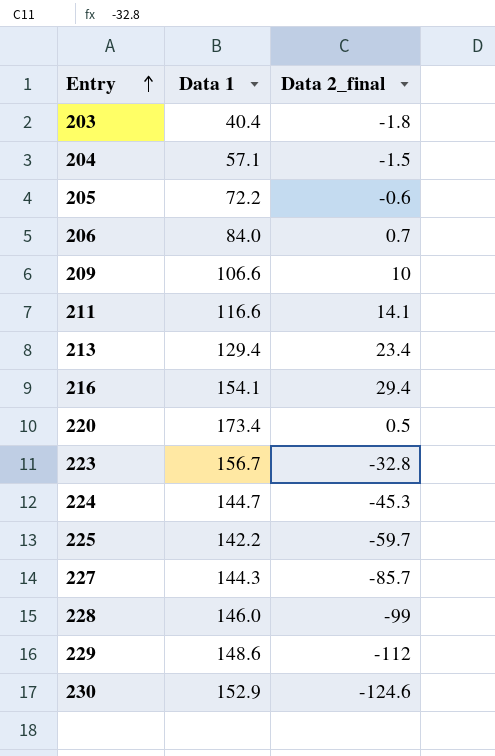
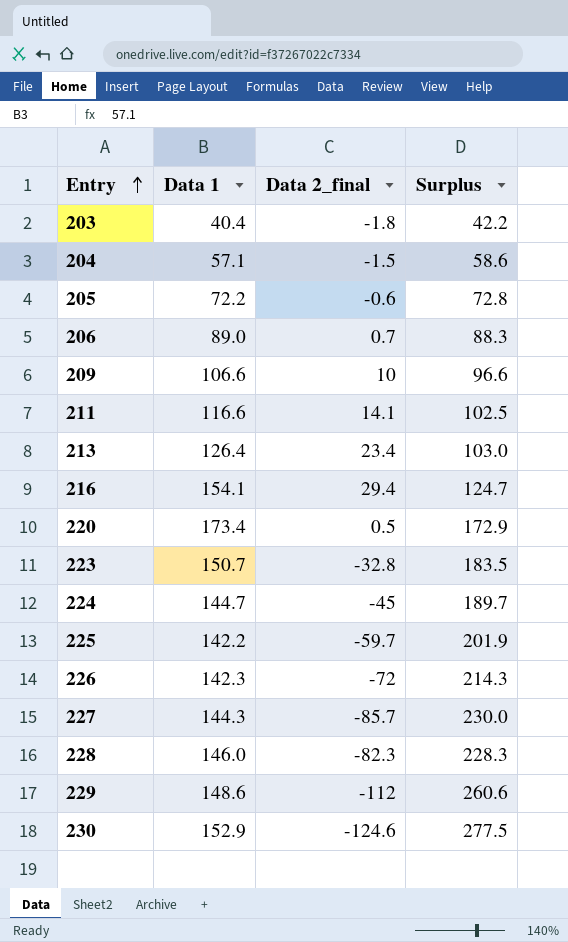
column Surplus | formula: none -> [Data 1] - [Data 2_final]
206 | Data 1: 84.0 -> 89.0
213 | Data 1: 129.4 -> 126.4
223 | Data 1: 156.7 -> 150.7
224 | Data 2_final: -45.3 -> -45
row 226: none -> 142.3 | -72 | 214.3
228 | Data 2_final: -99 -> -82.3

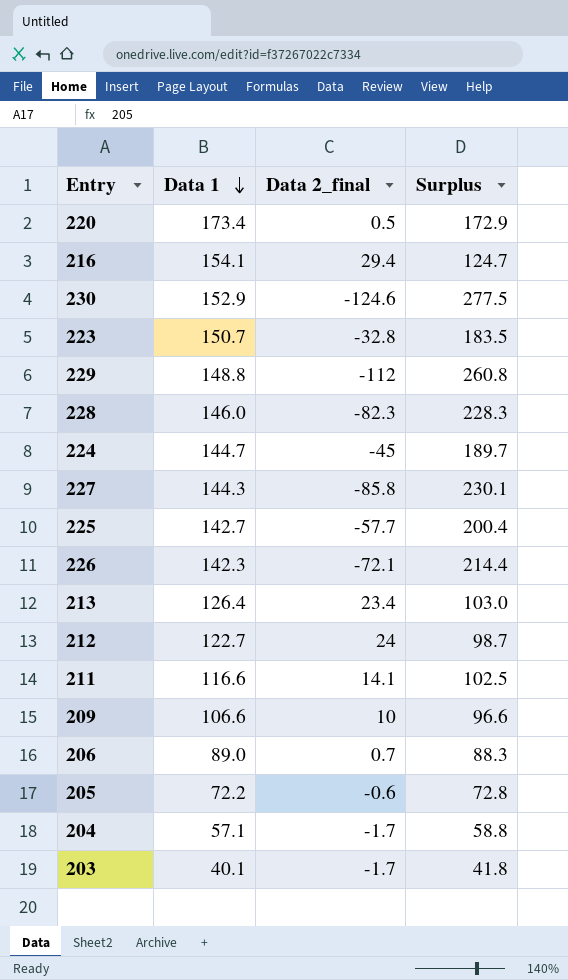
row order: Entry ascending -> Data 1 descending
229 | Data 1: 148.6 -> 148.8
229 | Surplus: 260.6 -> 260.8
227 | Data 2_final: -85.7 -> -85.8
227 | Surplus: 230.0 -> 230.1
225 | Data 1: 142.2 -> 142.7
225 | Data 2_final: -59.7 -> -57.7
225 | Surplus: 201.9 -> 200.4
226 | Data 2_final: -72 -> -72.1
226 | Surplus: 214.3 -> 214.4
row 212: none -> 122.7 | 24 | 98.7
204 | Data 2_final: -1.5 -> -1.7
204 | Surplus: 58.6 -> 58.8
203 | Data 1: 40.4 -> 40.1
203 | Data 2_final: -1.8 -> -1.7
203 | Surplus: 42.2 -> 41.8

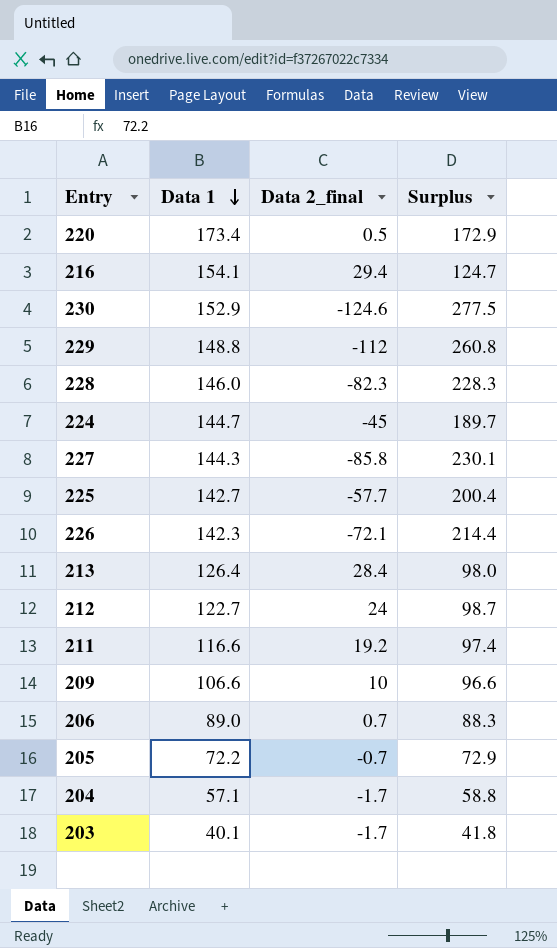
row 223: 150.7 | -32.8 | 183.5 -> none
213 | Data 2_final: 23.4 -> 28.4
213 | Surplus: 103.0 -> 98.0
211 | Data 2_final: 14.1 -> 19.2
211 | Surplus: 102.5 -> 97.4
205 | Data 2_final: -0.6 -> -0.7
205 | Surplus: 72.8 -> 72.9

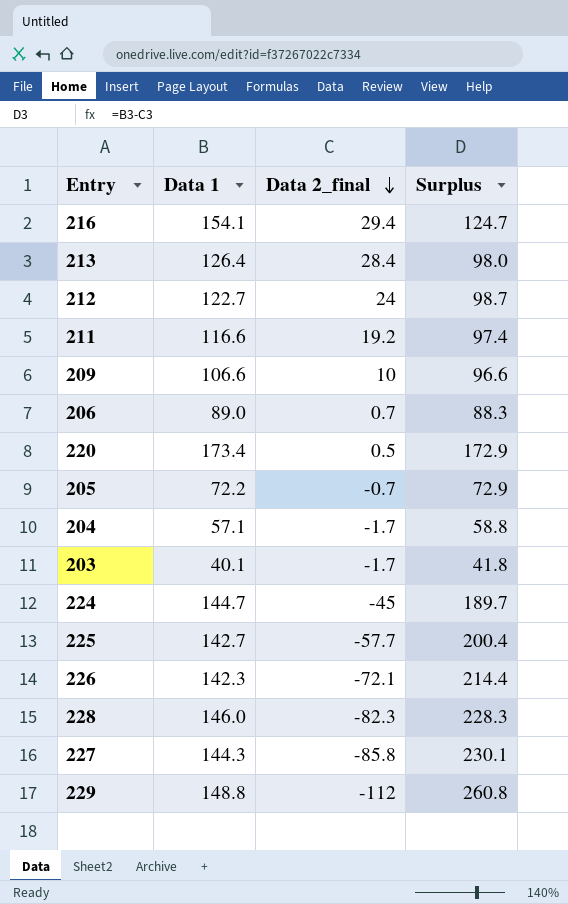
row order: Data 1 descending -> Data 2_final descending
row 230: 152.9 | -124.6 | 277.5 -> none

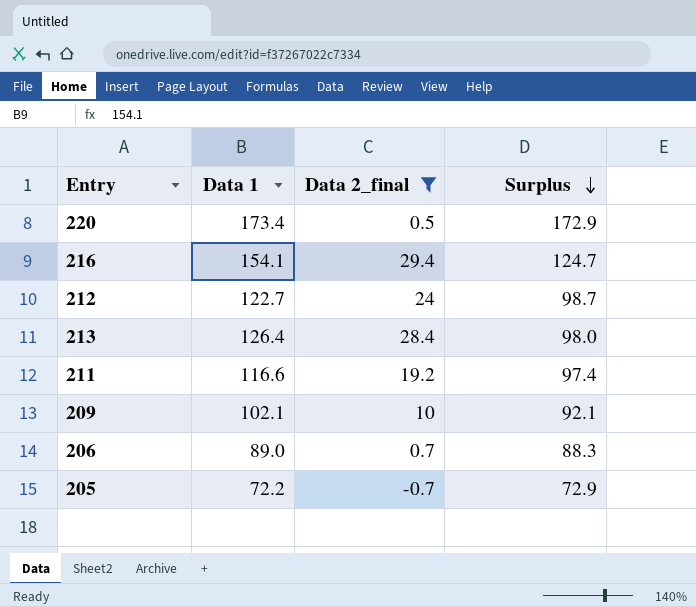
filter: none -> Data 2_final >= -0.7
row order: Data 2_final descending -> Surplus descending
209 | Data 1: 106.6 -> 102.1
209 | Surplus: 96.6 -> 92.1

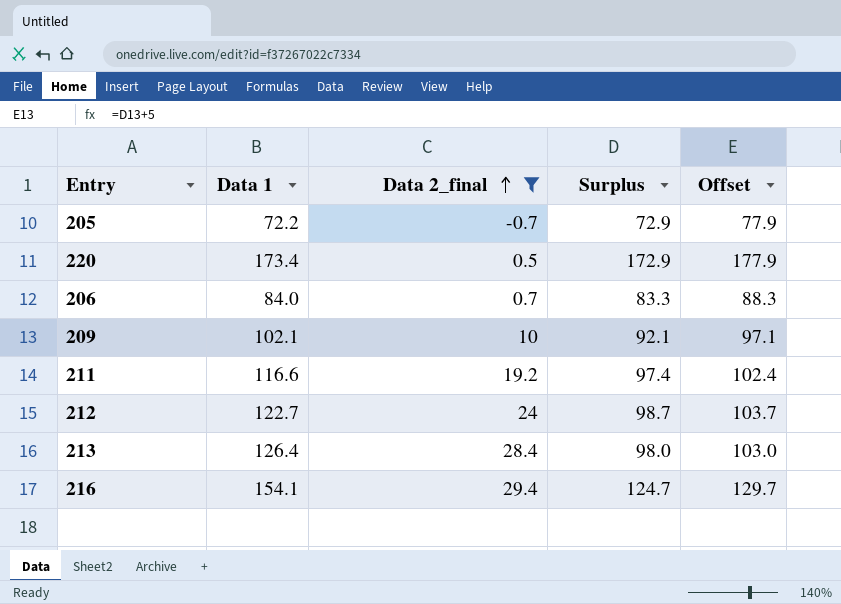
row order: Surplus descending -> Data 2_final ascending
column Offset | formula: none -> [Surplus] + 5
206 | Data 1: 89.0 -> 84.0
206 | Surplus: 88.3 -> 83.3

